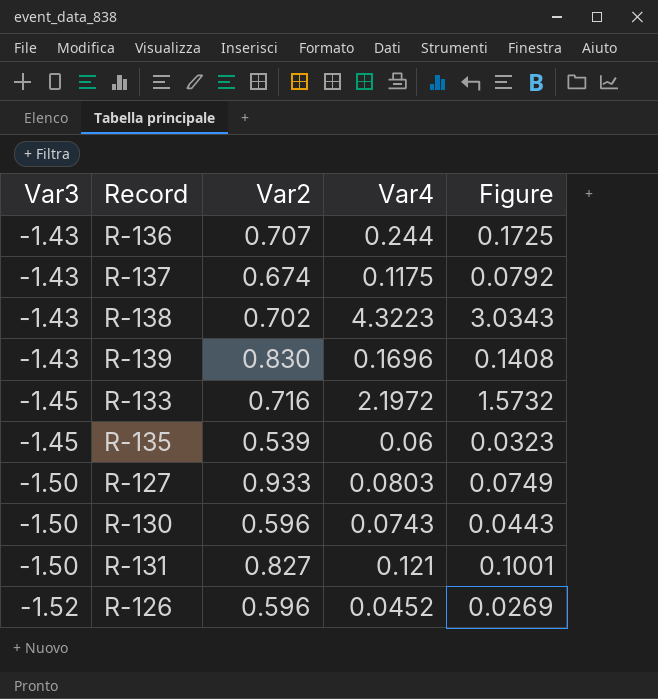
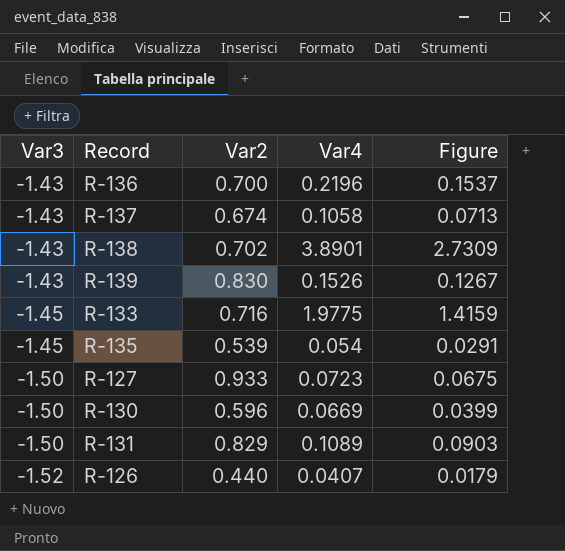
R-136 | Var2: 0.707 -> 0.700
R-136 | Var4: 0.244 -> 0.2196
R-136 | Figure: 0.1725 -> 0.1537
R-137 | Var4: 0.1175 -> 0.1058
R-137 | Figure: 0.0792 -> 0.0713
R-138 | Var4: 4.3223 -> 3.8901
R-138 | Figure: 3.0343 -> 2.7309
R-139 | Var4: 0.1696 -> 0.1526
R-139 | Figure: 0.1408 -> 0.1267
R-133 | Var4: 2.1972 -> 1.9775
R-133 | Figure: 1.5732 -> 1.4159
R-135 | Var4: 0.06 -> 0.054
R-135 | Figure: 0.0323 -> 0.0291
R-127 | Var4: 0.0803 -> 0.0723
R-127 | Figure: 0.0749 -> 0.0675
R-130 | Var4: 0.0743 -> 0.0669
R-130 | Figure: 0.0443 -> 0.0399
R-131 | Var2: 0.827 -> 0.829
R-131 | Var4: 0.121 -> 0.1089
R-131 | Figure: 0.1001 -> 0.0903
R-126 | Var2: 0.596 -> 0.440
R-126 | Var4: 0.0452 -> 0.0407
R-126 | Figure: 0.0269 -> 0.0179

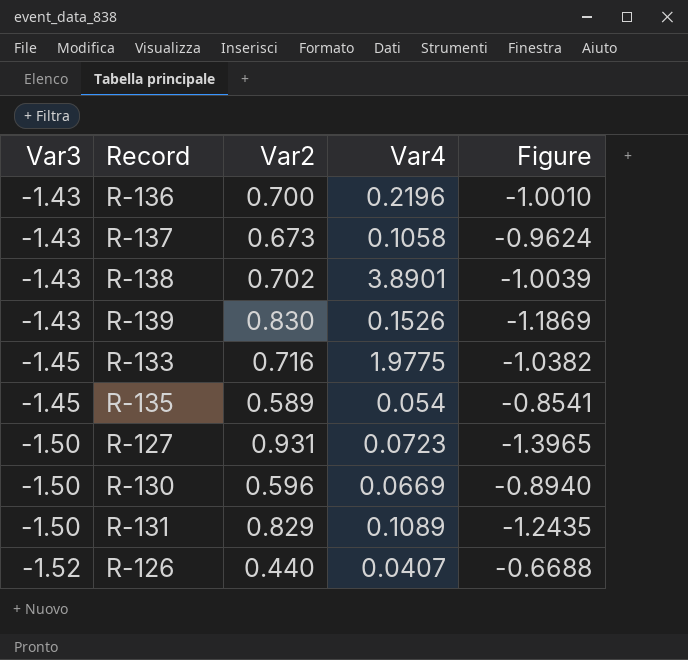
column Figure | formula: [Var2] * [Var4] -> [Var3] * [Var2]
R-137 | Var2: 0.674 -> 0.673
R-135 | Var2: 0.539 -> 0.589
R-127 | Var2: 0.933 -> 0.931

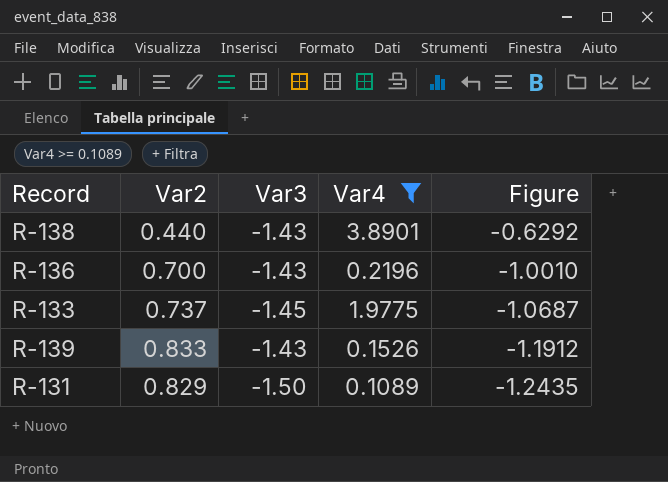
filter: none -> Var4 >= 0.1089
row order: Var3 descending -> Figure descending
column Var3 | position: 1 -> 3
R-138 | Var2: 0.702 -> 0.440
R-138 | Figure: -1.0039 -> -0.6292
R-133 | Var2: 0.716 -> 0.737
R-133 | Figure: -1.0382 -> -1.0687
R-139 | Var2: 0.830 -> 0.833
R-139 | Figure: -1.1869 -> -1.1912

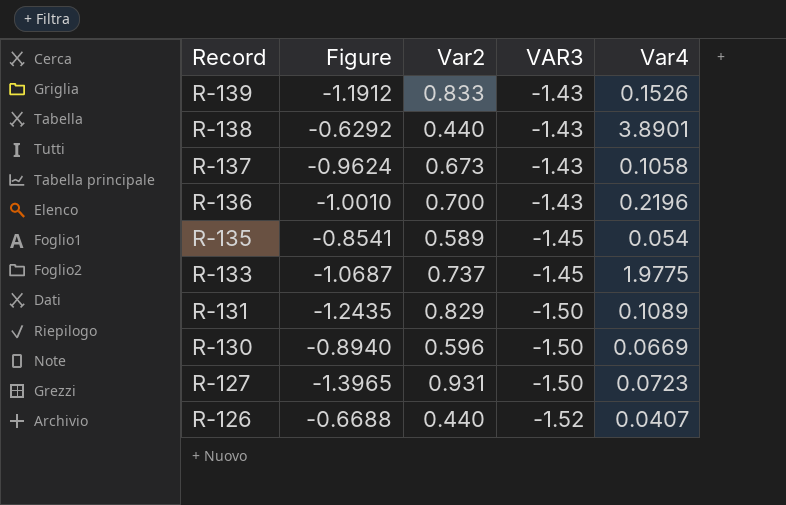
filter: Var4 >= 0.1089 -> none
row order: Figure descending -> Record descending
column Figure | position: 5 -> 2
column name: Var3 -> VAR3

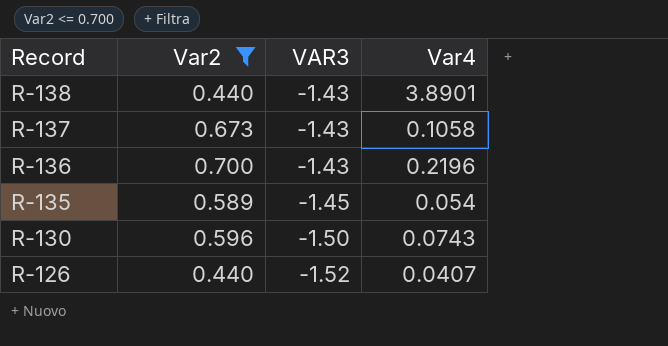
filter: none -> Var2 <= 0.700
column Figure | formula: [Var2] * [VAR3] -> none
R-130 | Var4: 0.0669 -> 0.0743

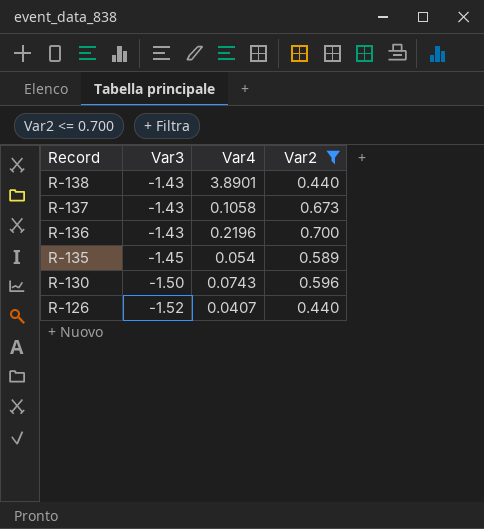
column name: VAR3 -> Var3
column Var2 | position: 2 -> 4

